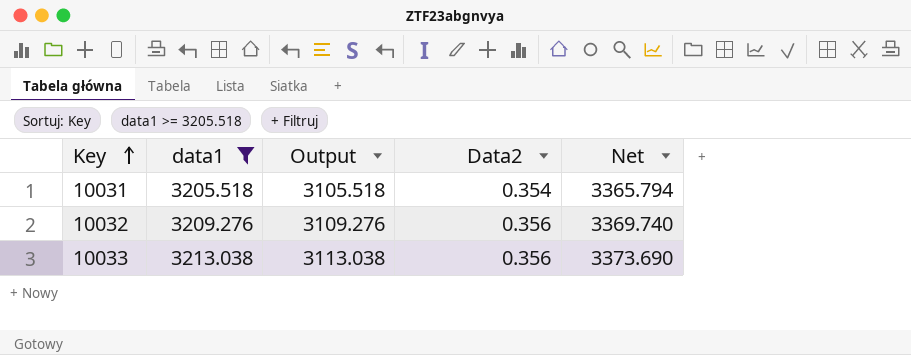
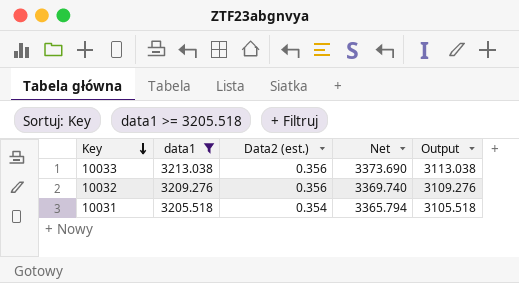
row order: Key ascending -> Key descending
column name: Data2 -> Data2 (est.)
column Output | position: 3 -> 5

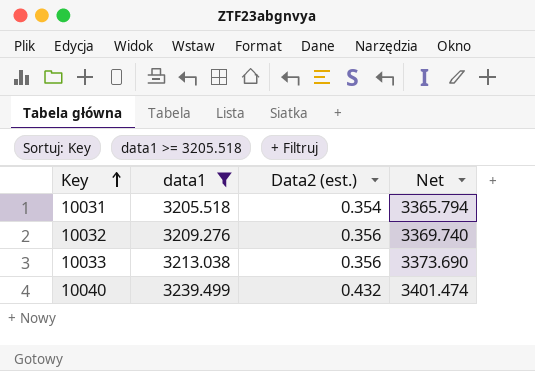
row order: Key descending -> Key ascending
column Output | formula: [data1] - 100 -> none
row 10040: none -> 3239.499 | 0.432 | 3401.474

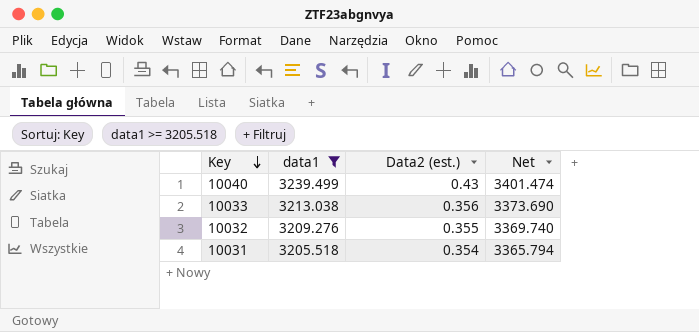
row order: Key ascending -> Key descending
10040 | Data2 (est.): 0.432 -> 0.43
10032 | Data2 (est.): 0.356 -> 0.355

